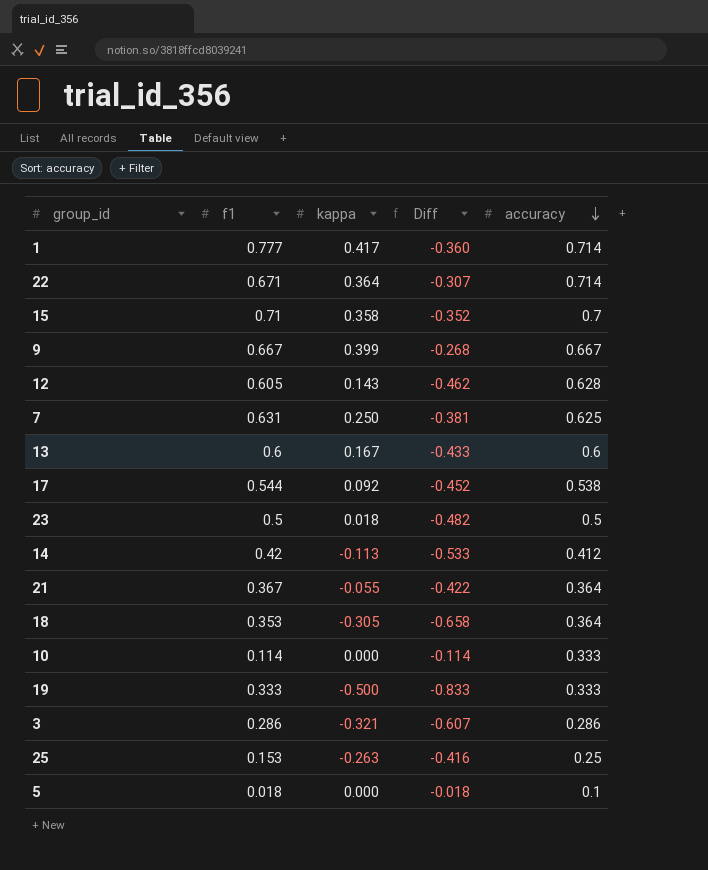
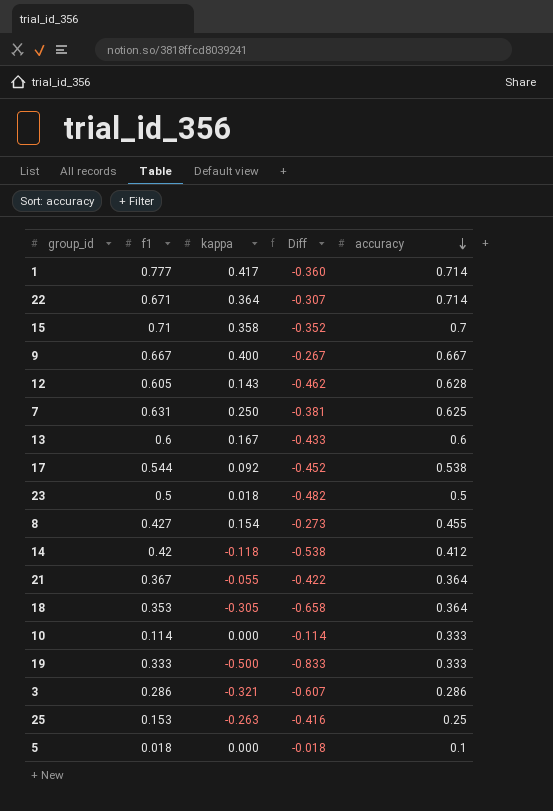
9 | kappa: 0.399 -> 0.400
9 | Diff: -0.268 -> -0.267
row 8: none -> 0.427 | 0.154 | -0.273 | 0.455
14 | kappa: -0.113 -> -0.118
14 | Diff: -0.533 -> -0.538

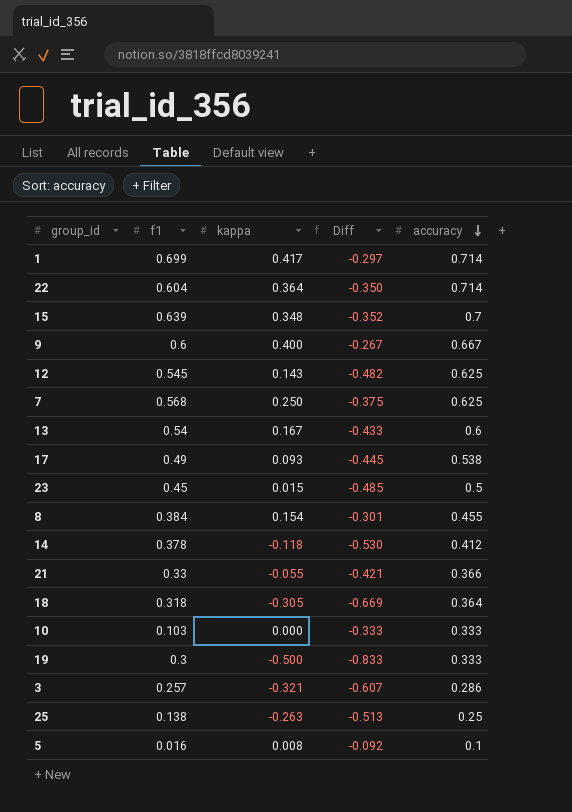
column Diff | formula: [kappa] - [f1] -> [kappa] - [accuracy]
1 | f1: 0.777 -> 0.699
22 | f1: 0.671 -> 0.604
15 | f1: 0.71 -> 0.639
15 | kappa: 0.358 -> 0.348
9 | f1: 0.667 -> 0.6
12 | f1: 0.605 -> 0.545
12 | accuracy: 0.628 -> 0.625
7 | f1: 0.631 -> 0.568
13 | f1: 0.6 -> 0.54
17 | f1: 0.544 -> 0.49
17 | kappa: 0.092 -> 0.093
23 | f1: 0.5 -> 0.45
23 | kappa: 0.018 -> 0.015
8 | f1: 0.427 -> 0.384
14 | f1: 0.42 -> 0.378
21 | f1: 0.367 -> 0.33
21 | accuracy: 0.364 -> 0.366
18 | f1: 0.353 -> 0.318
10 | f1: 0.114 -> 0.103
19 | f1: 0.333 -> 0.3
3 | f1: 0.286 -> 0.257
25 | f1: 0.153 -> 0.138
5 | f1: 0.018 -> 0.016
5 | kappa: 0.000 -> 0.008

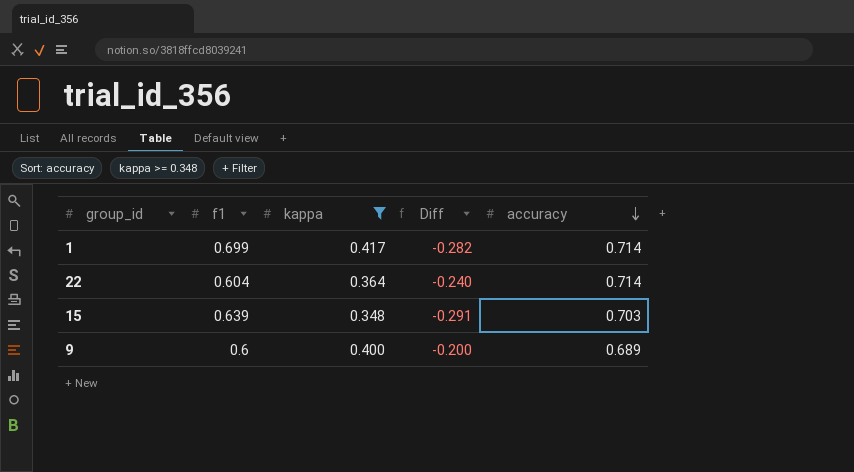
filter: none -> kappa >= 0.348
column Diff | formula: [kappa] - [accuracy] -> [kappa] - [f1]
15 | accuracy: 0.7 -> 0.703
9 | accuracy: 0.667 -> 0.689

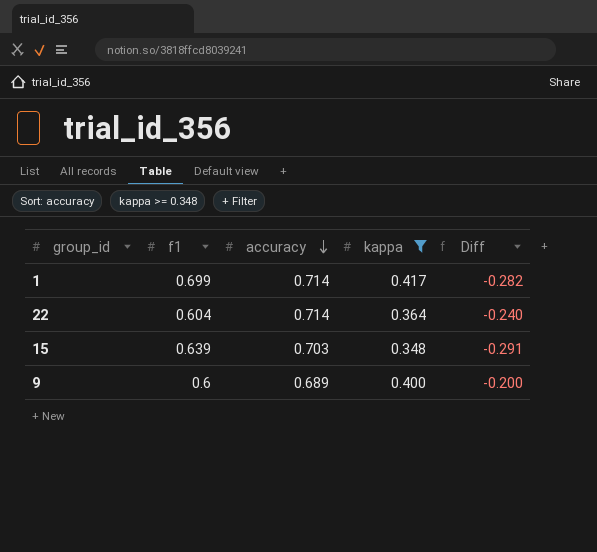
column accuracy | position: 5 -> 3

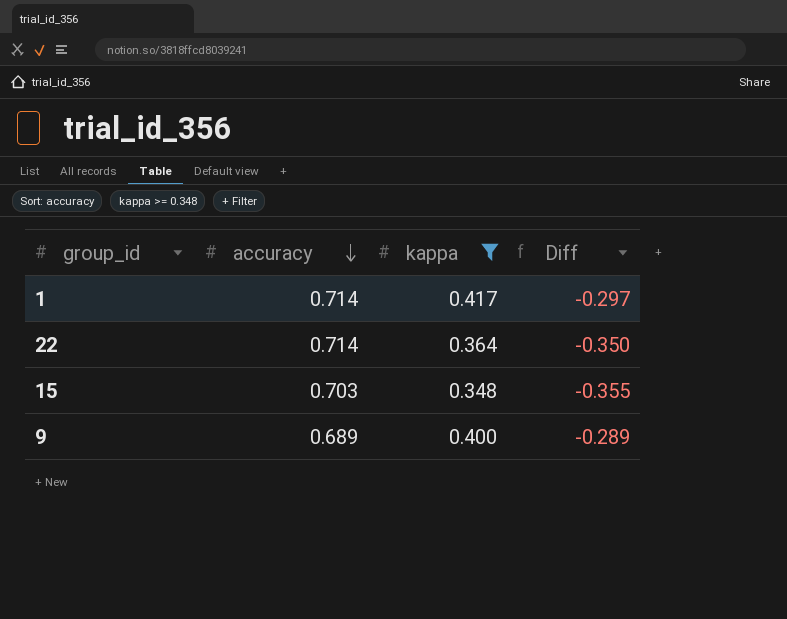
column f1 | position: 2 -> none
column Diff | formula: [kappa] - [f1] -> [kappa] - [accuracy]

